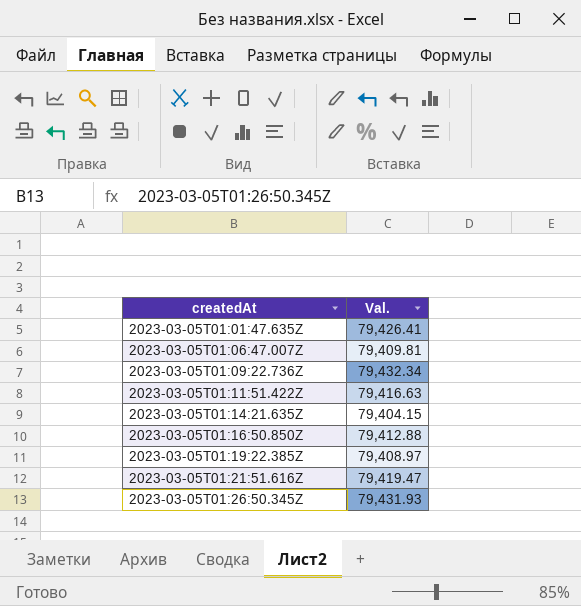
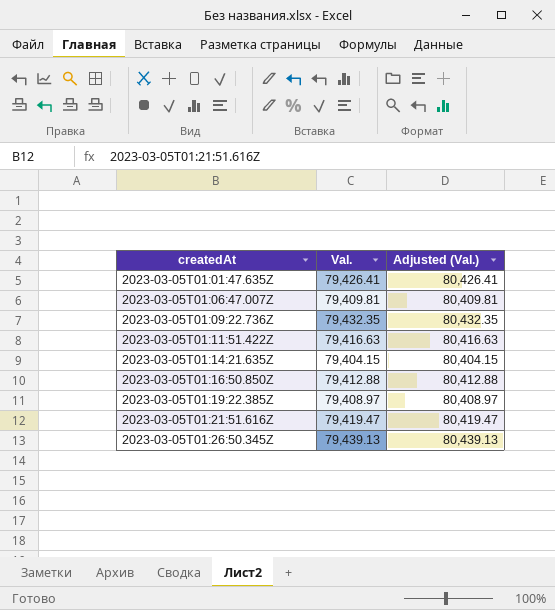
column Adjusted (Val.) | formula: none -> [Val.] + 1000
2023-03-05T01:09:22.736Z | Val.: 79,432.34 -> 79,432.35
2023-03-05T01:26:50.345Z | Val.: 79,431.93 -> 79,439.13

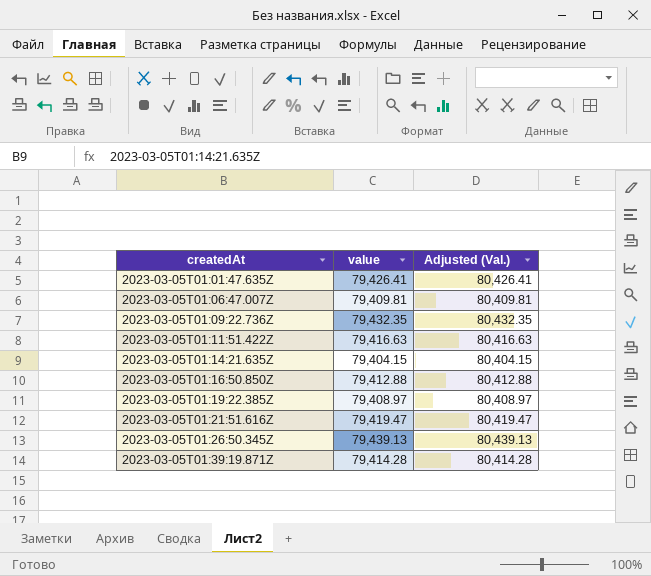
column name: Val. -> value
row 2023-03-05T01:39:19.871Z: none -> 79,414.28 | 80,414.28

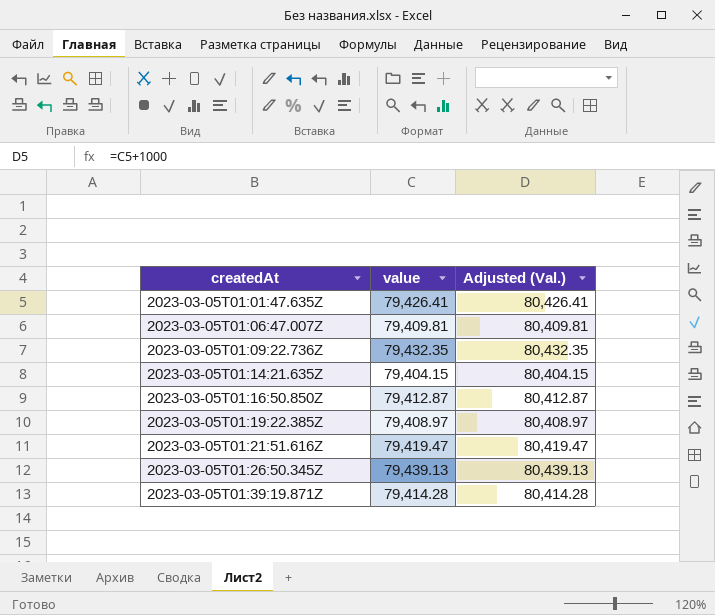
row 2023-03-05T01:11:51.422Z: 79,416.63 | 80,416.63 -> none
2023-03-05T01:16:50.850Z | value: 79,412.88 -> 79,412.87
2023-03-05T01:16:50.850Z | Adjusted (Val.): 80,412.88 -> 80,412.87

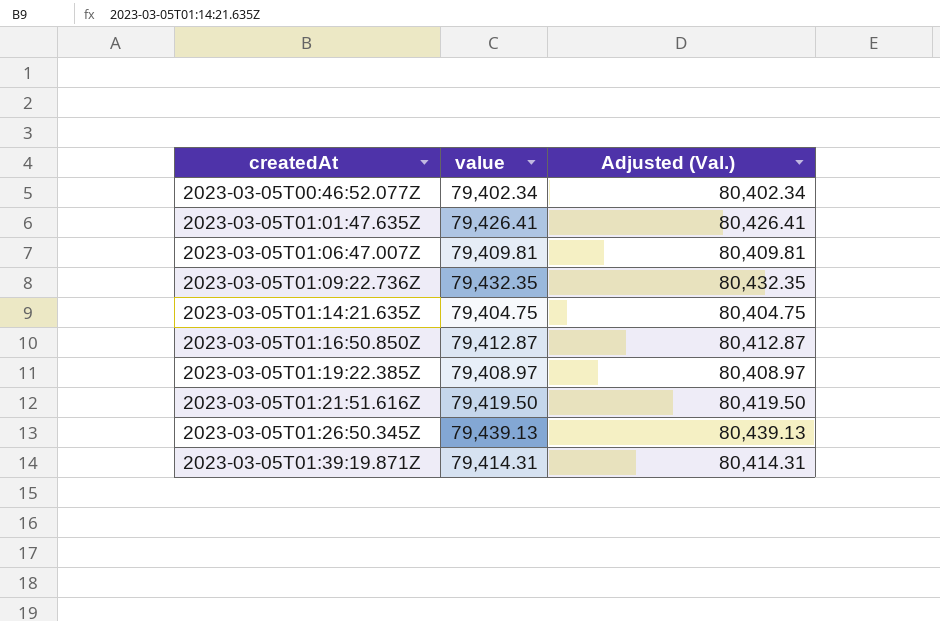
row 2023-03-05T00:46:52.077Z: none -> 79,402.34 | 80,402.34
2023-03-05T01:14:21.635Z | value: 79,404.15 -> 79,404.75
2023-03-05T01:14:21.635Z | Adjusted (Val.): 80,404.15 -> 80,404.75
2023-03-05T01:21:51.616Z | value: 79,419.47 -> 79,419.50
2023-03-05T01:21:51.616Z | Adjusted (Val.): 80,419.47 -> 80,419.50
2023-03-05T01:39:19.871Z | value: 79,414.28 -> 79,414.31
2023-03-05T01:39:19.871Z | Adjusted (Val.): 80,414.28 -> 80,414.31

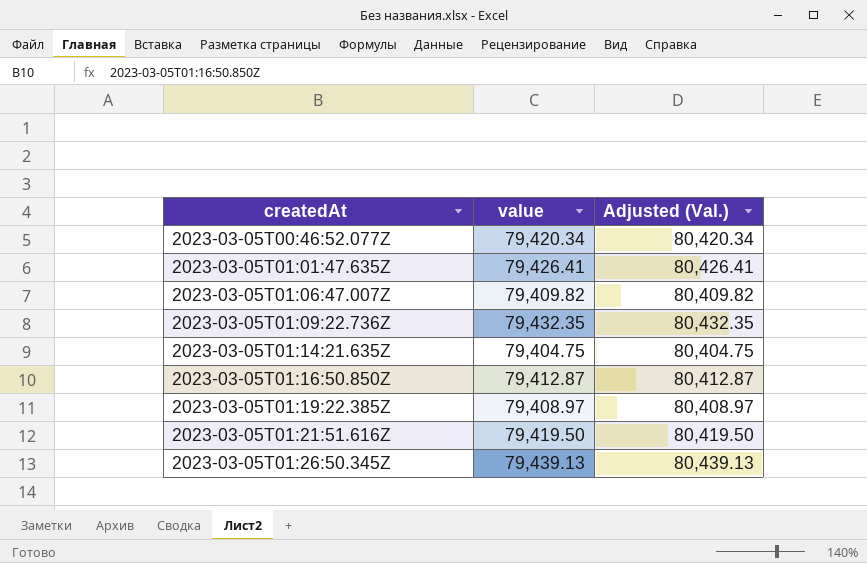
row 2023-03-05T01:39:19.871Z: 79,414.31 | 80,414.31 -> none
2023-03-05T00:46:52.077Z | value: 79,402.34 -> 79,420.34
2023-03-05T00:46:52.077Z | Adjusted (Val.): 80,402.34 -> 80,420.34
2023-03-05T01:06:47.007Z | value: 79,409.81 -> 79,409.82
2023-03-05T01:06:47.007Z | Adjusted (Val.): 80,409.81 -> 80,409.82

